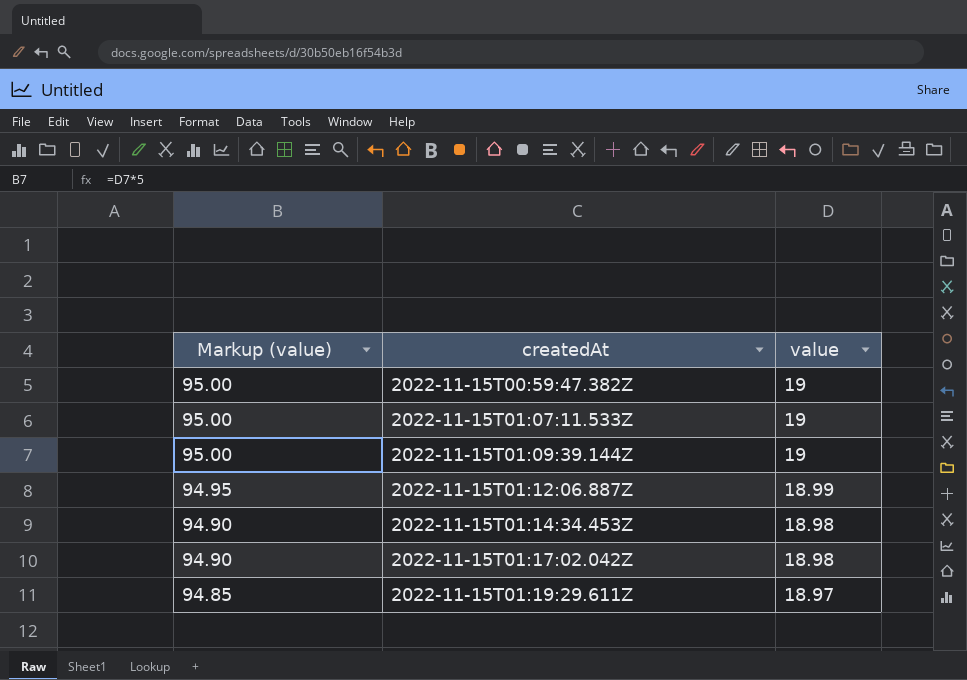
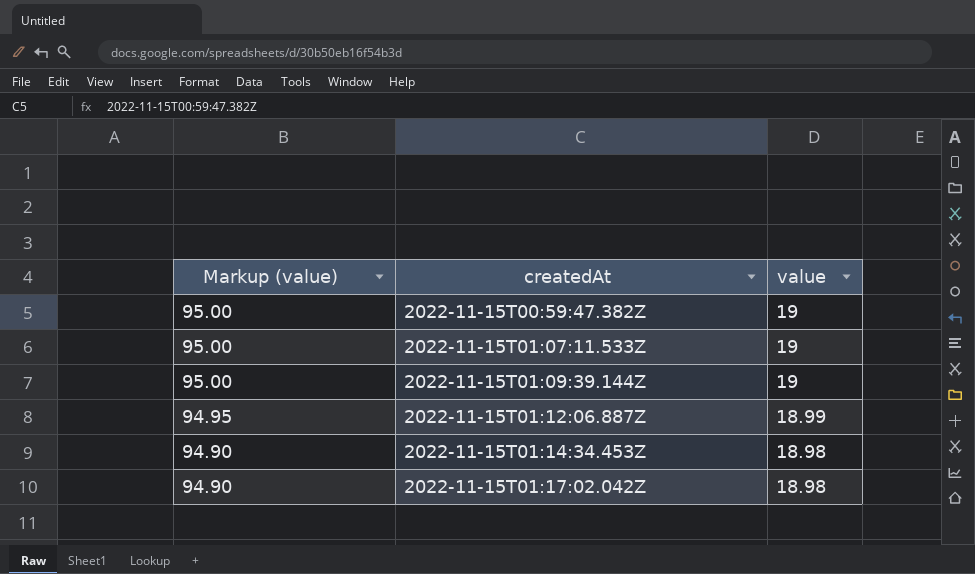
row 2022-11-15T01:19:29.611Z: 94.85 | 18.97 -> none

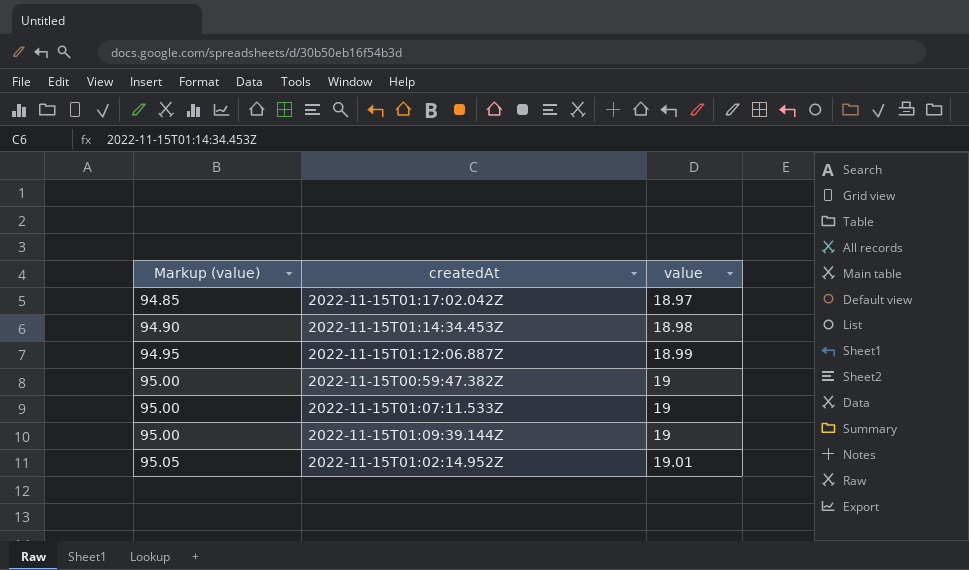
row order: Markup (value) descending -> Markup (value) ascending
2022-11-15T01:17:02.042Z | Markup (value): 94.90 -> 94.85
2022-11-15T01:17:02.042Z | value: 18.98 -> 18.97
row 2022-11-15T01:02:14.952Z: none -> 95.05 | 19.01

